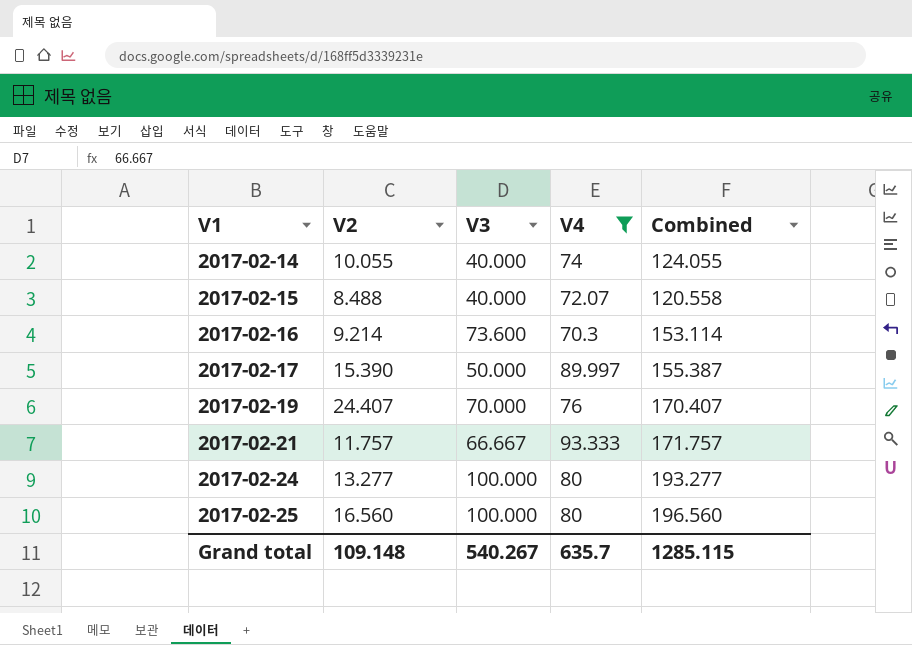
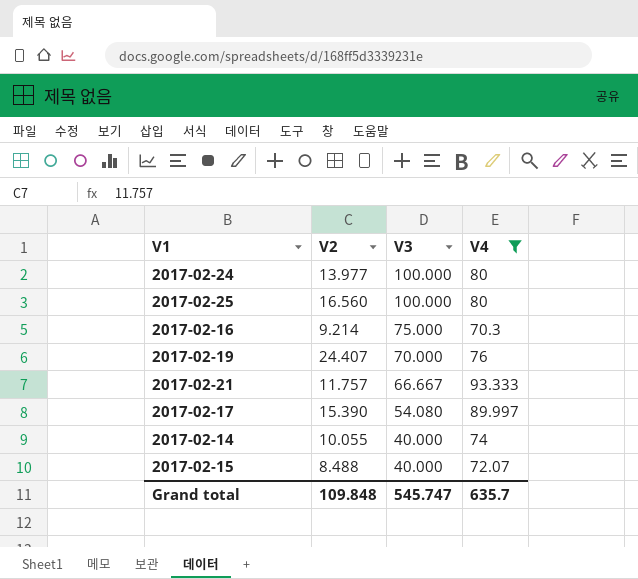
row order: V1 ascending -> V3 descending
column Combined | formula: [V2] + [V3] + [V4] -> none
2017-02-24 | V2: 13.277 -> 13.977
2017-02-16 | V3: 73.600 -> 75.000
2017-02-17 | V3: 50.000 -> 54.080
Grand total | V2: 109.148 -> 109.848
Grand total | V3: 540.267 -> 545.747

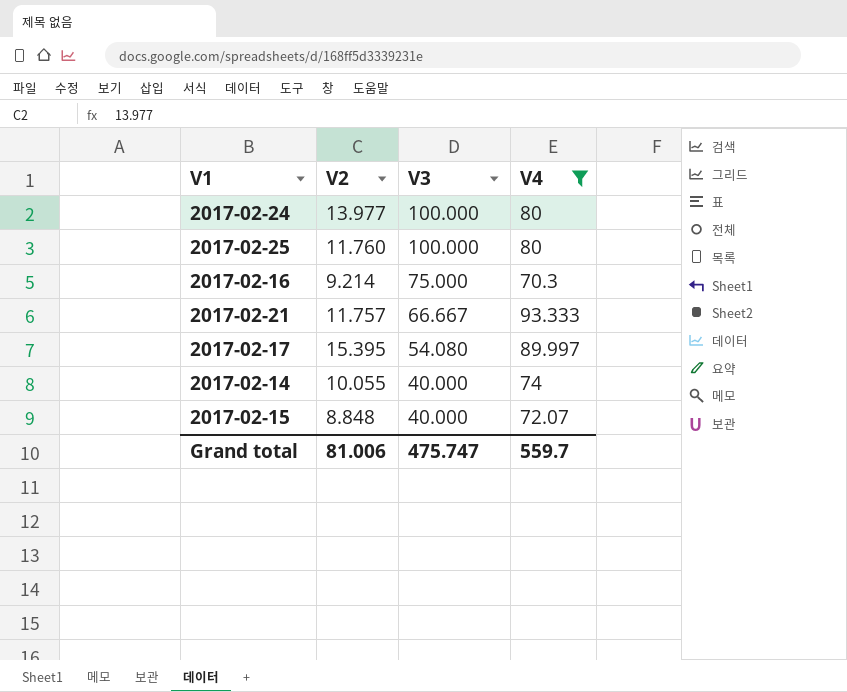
row 2017-02-19: 24.407 | 70.000 | 76 -> none
2017-02-25 | V2: 16.560 -> 11.760
2017-02-17 | V2: 15.390 -> 15.395
2017-02-15 | V2: 8.488 -> 8.848
Grand total | V2: 109.848 -> 81.006
Grand total | V3: 545.747 -> 475.747
Grand total | V4: 635.7 -> 559.7

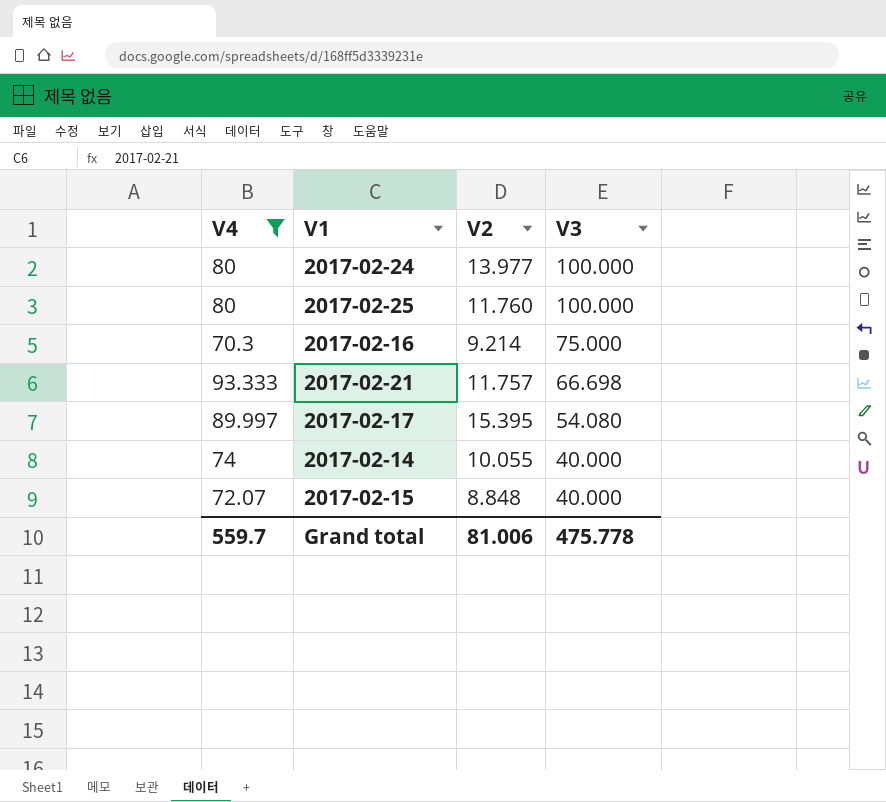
column V4 | position: 4 -> 1
2017-02-21 | V3: 66.667 -> 66.698
Grand total | V3: 475.747 -> 475.778

